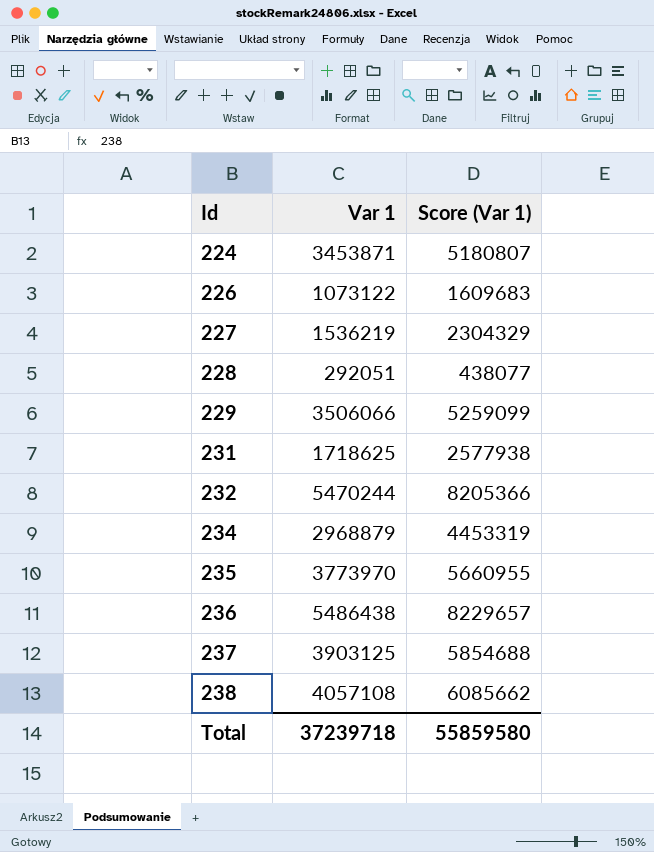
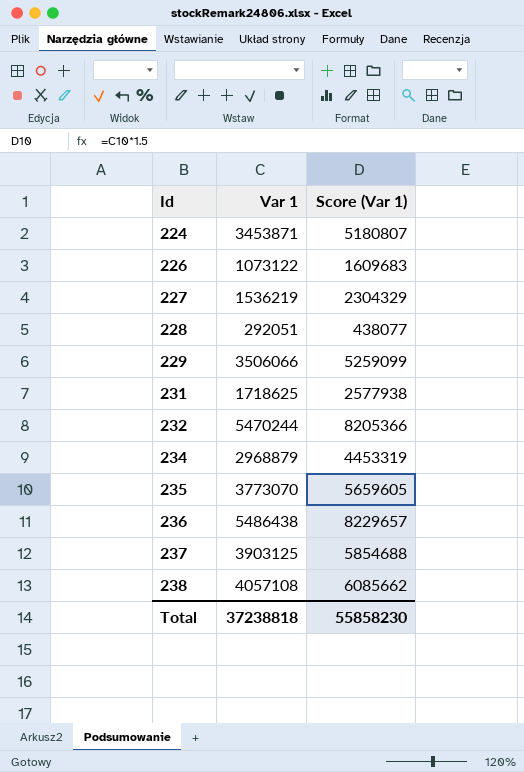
235 | Var 1: 3773970 -> 3773070
235 | Score (Var 1): 5660955 -> 5659605
Total | Var 1: 37239718 -> 37238818
Total | Score (Var 1): 55859580 -> 55858230

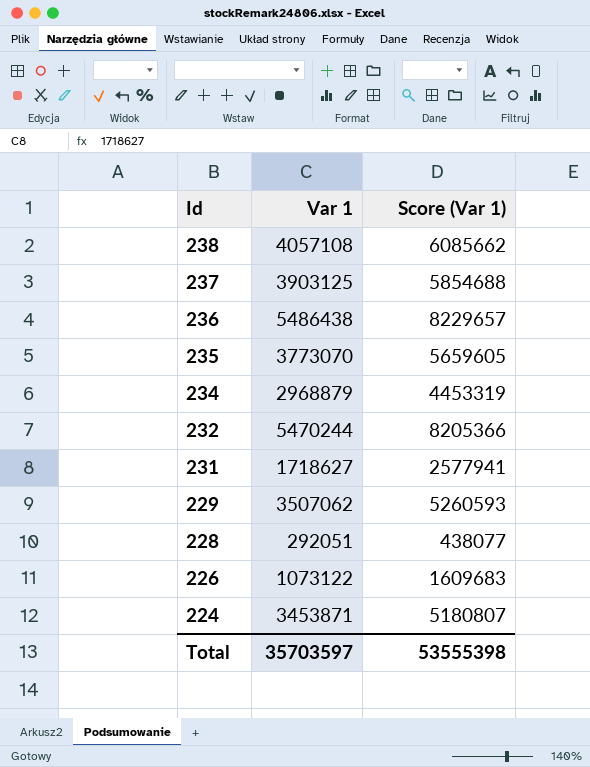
row order: Id ascending -> Id descending
row 227: 1536219 | 2304329 -> none
231 | Var 1: 1718625 -> 1718627
231 | Score (Var 1): 2577938 -> 2577941
229 | Var 1: 3506066 -> 3507062
229 | Score (Var 1): 5259099 -> 5260593
Total | Var 1: 37238818 -> 35703597
Total | Score (Var 1): 55858230 -> 53555398

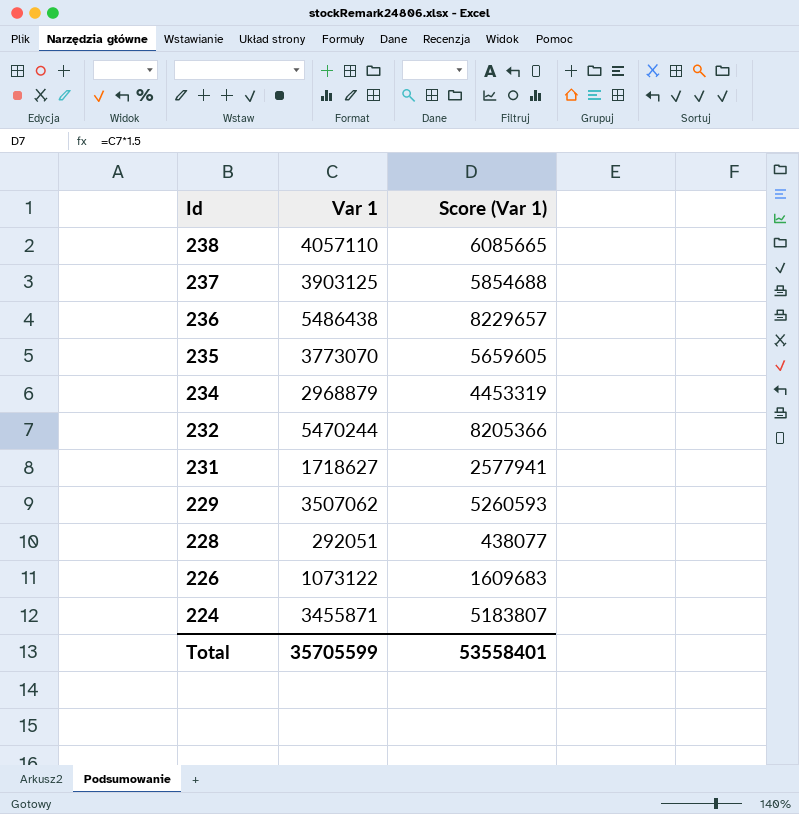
238 | Var 1: 4057108 -> 4057110
238 | Score (Var 1): 6085662 -> 6085665
224 | Var 1: 3453871 -> 3455871
224 | Score (Var 1): 5180807 -> 5183807
Total | Var 1: 35703597 -> 35705599
Total | Score (Var 1): 53555398 -> 53558401

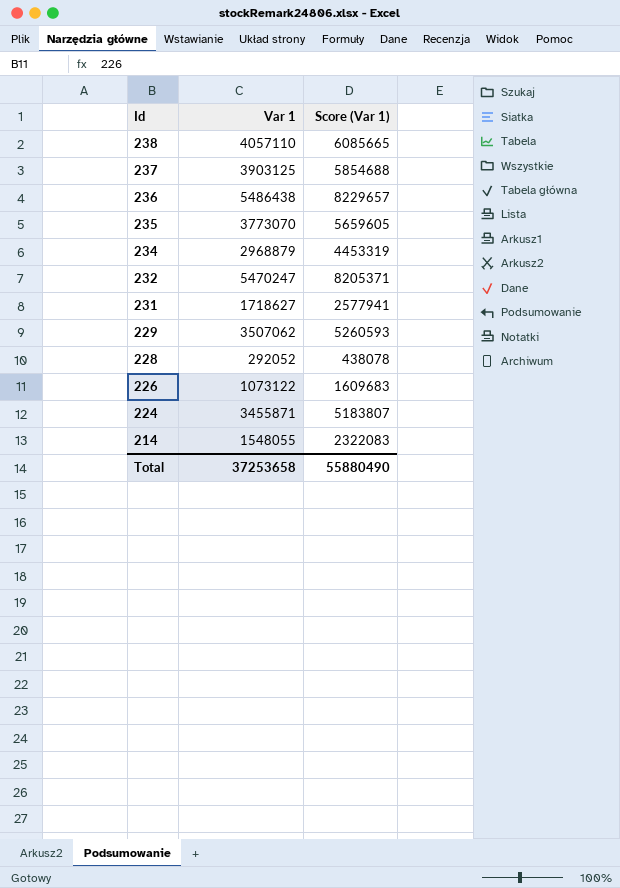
232 | Var 1: 5470244 -> 5470247
232 | Score (Var 1): 8205366 -> 8205371
228 | Var 1: 292051 -> 292052
228 | Score (Var 1): 438077 -> 438078
row 214: none -> 1548055 | 2322083
Total | Var 1: 35705599 -> 37253658
Total | Score (Var 1): 53558401 -> 55880490

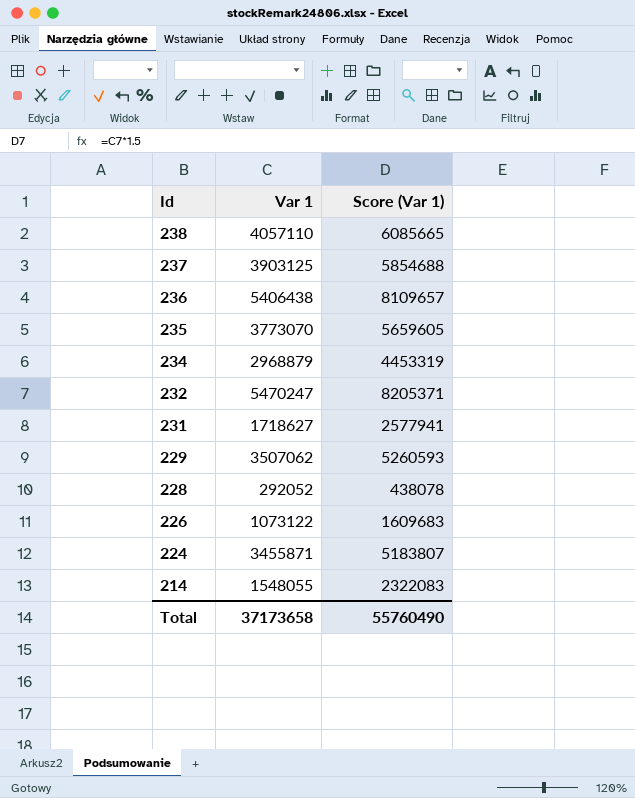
236 | Var 1: 5486438 -> 5406438
236 | Score (Var 1): 8229657 -> 8109657
Total | Var 1: 37253658 -> 37173658
Total | Score (Var 1): 55880490 -> 55760490

